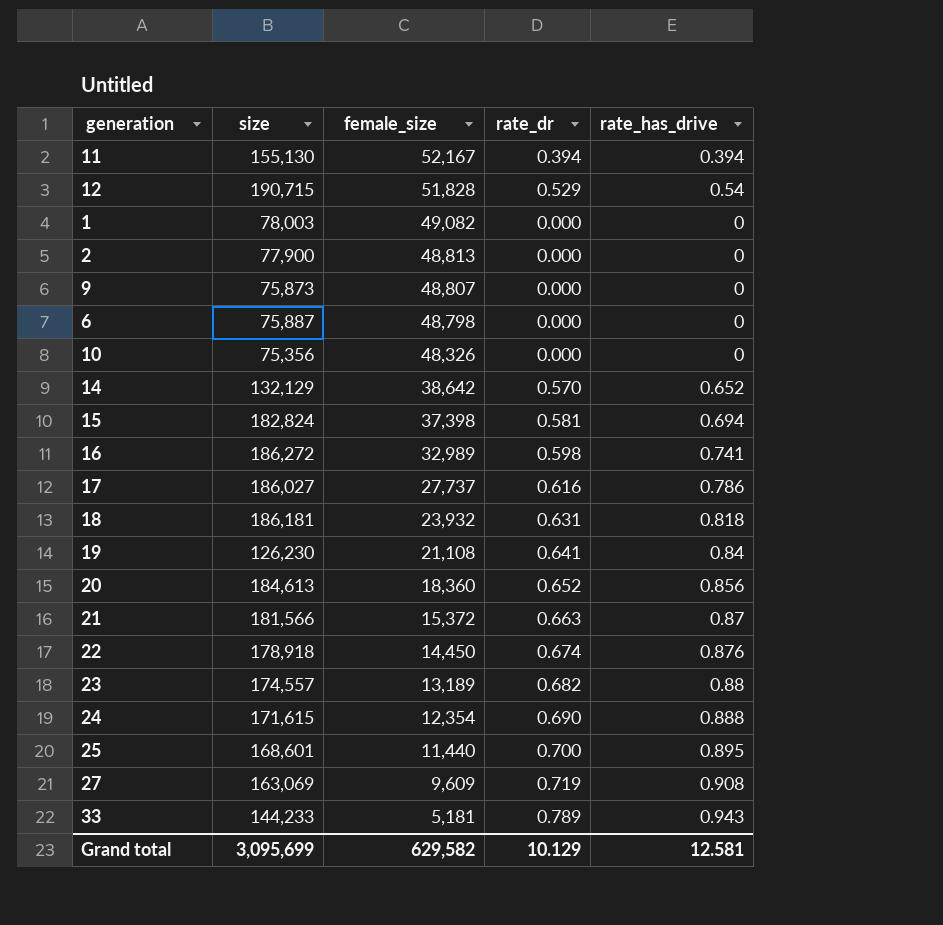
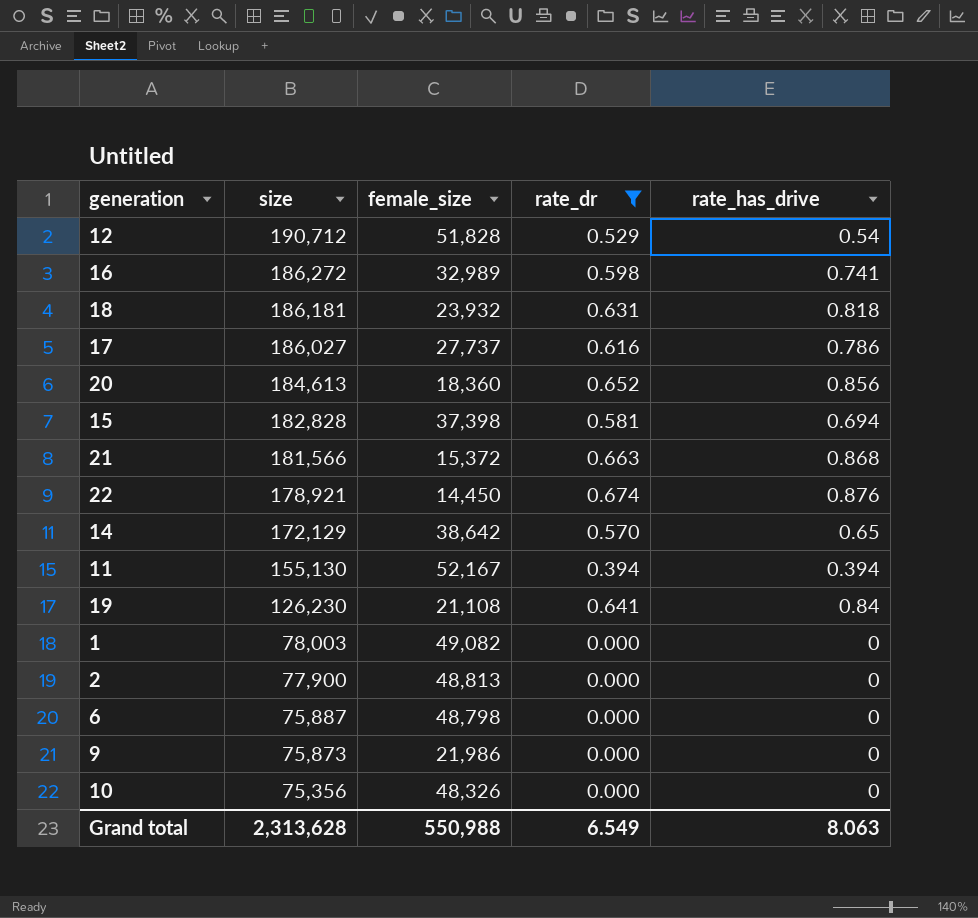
filter: none -> rate_dr <= 0.674
row order: female_size descending -> size descending
12 | size: 190,715 -> 190,712
15 | size: 182,824 -> 182,828
21 | rate_has_drive: 0.87 -> 0.868
22 | size: 178,918 -> 178,921
14 | size: 132,129 -> 172,129
14 | rate_has_drive: 0.652 -> 0.65
9 | female_size: 48,807 -> 21,986
Grand total | size: 3,095,699 -> 2,313,628
Grand total | female_size: 629,582 -> 550,988
Grand total | rate_dr: 10.129 -> 6.549
Grand total | rate_has_drive: 12.581 -> 8.063

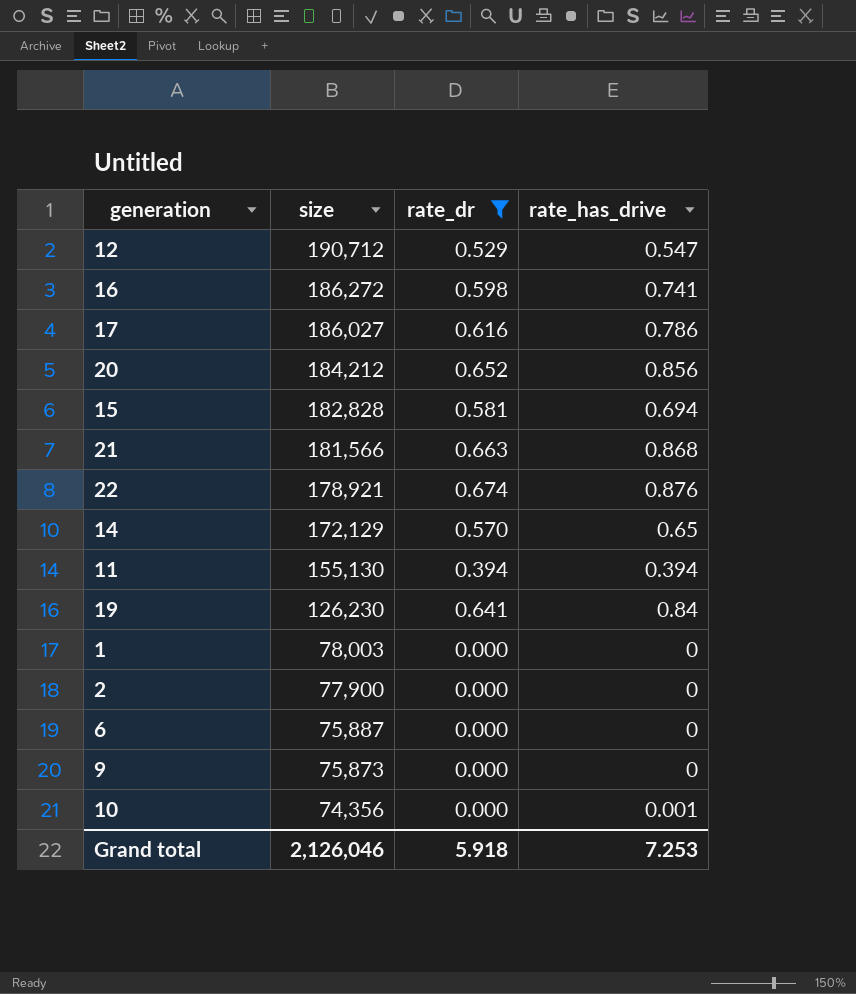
column female_size | position: 3 -> none
row 18: 186,181 | 23,932 | 0.631 | 0.818 -> none
12 | rate_has_drive: 0.54 -> 0.547
20 | size: 184,613 -> 184,212
10 | size: 75,356 -> 74,356
10 | rate_has_drive: 0 -> 0.001
Grand total | size: 2,313,628 -> 2,126,046
Grand total | rate_dr: 6.549 -> 5.918
Grand total | rate_has_drive: 8.063 -> 7.253

